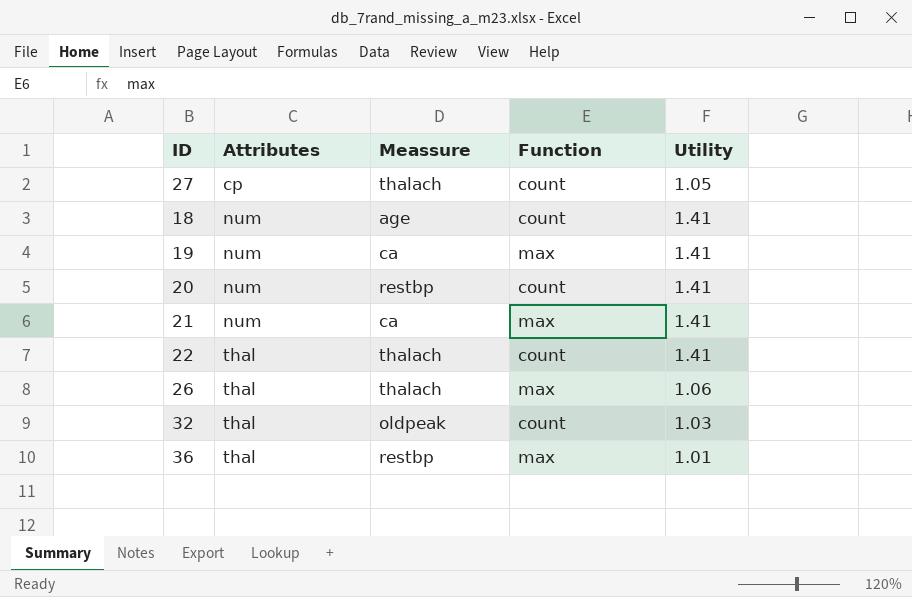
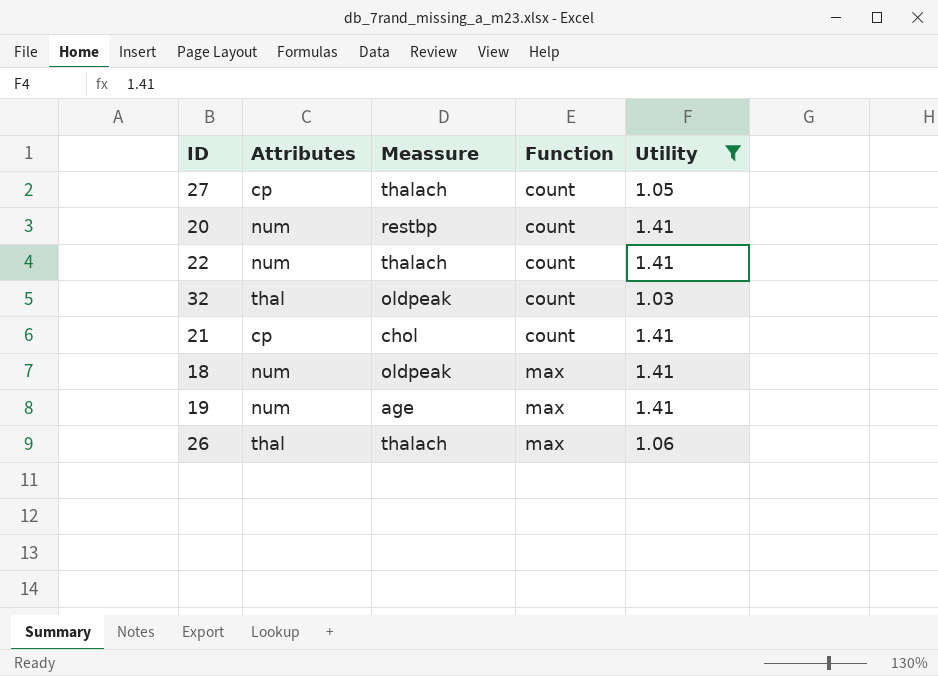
filter: none -> Utility != 1.01
row order: Attributes ascending -> Function ascending
22 | Attributes: thal -> num
21 | Attributes: num -> cp
21 | Meassure: ca -> chol
21 | Function: max -> count
18 | Meassure: age -> oldpeak
18 | Function: count -> max
19 | Meassure: ca -> age

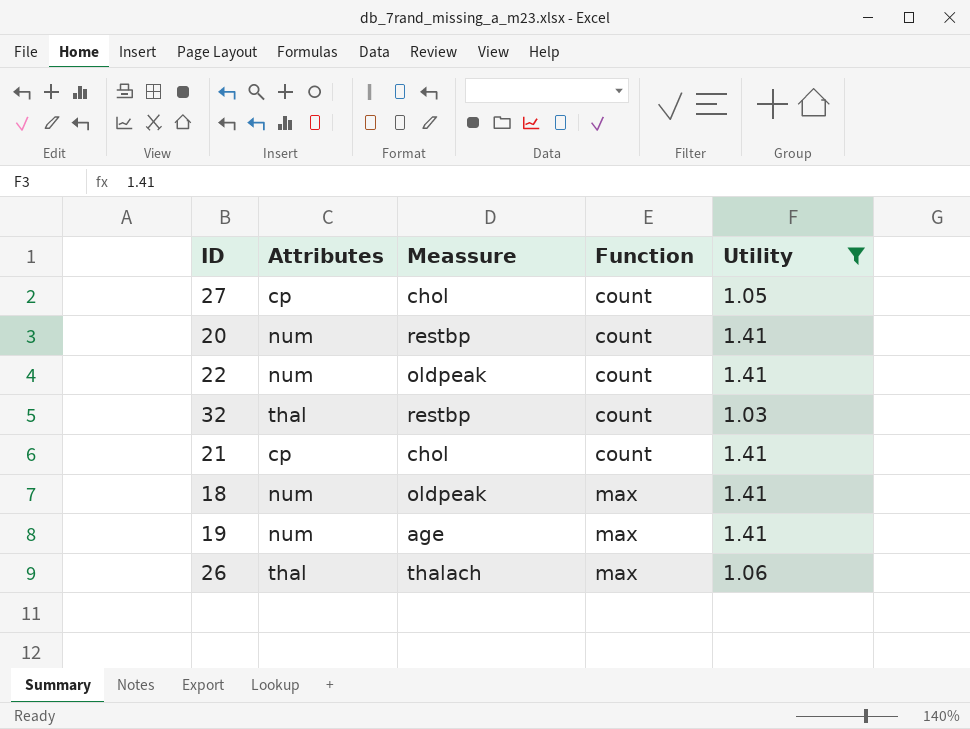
27 | Meassure: thalach -> chol
22 | Meassure: thalach -> oldpeak
32 | Meassure: oldpeak -> restbp

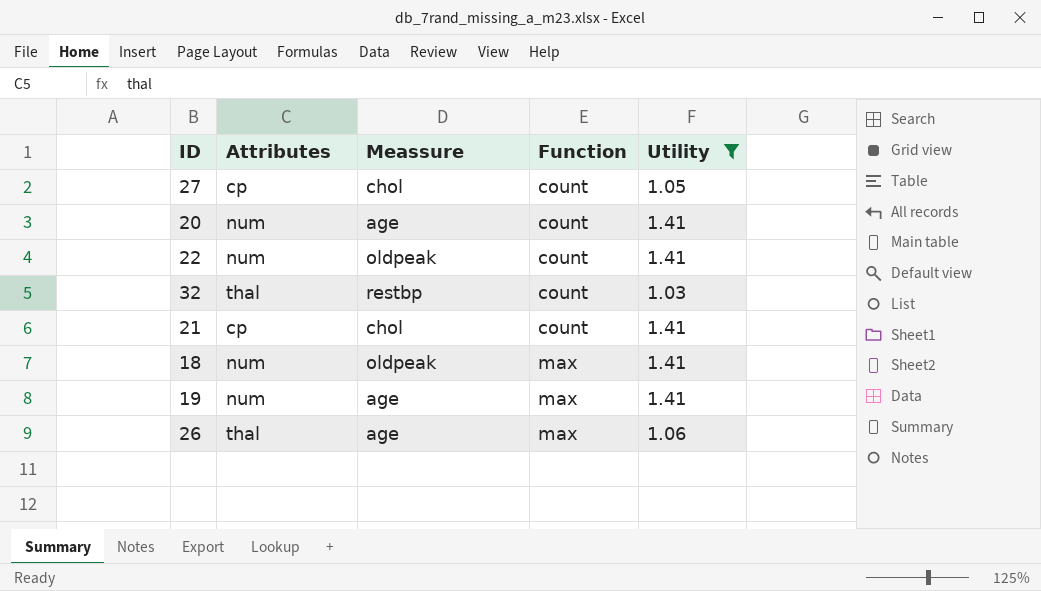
20 | Meassure: restbp -> age
26 | Meassure: thalach -> age

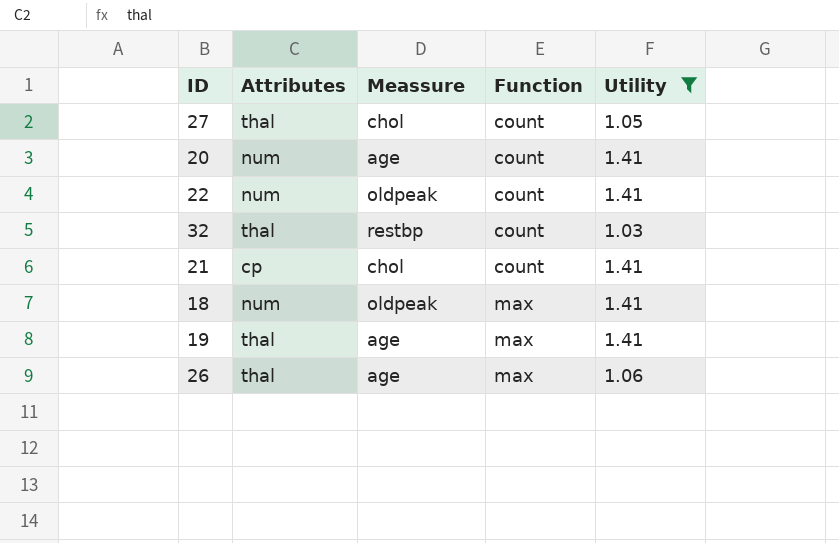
27 | Attributes: cp -> thal
19 | Attributes: num -> thal

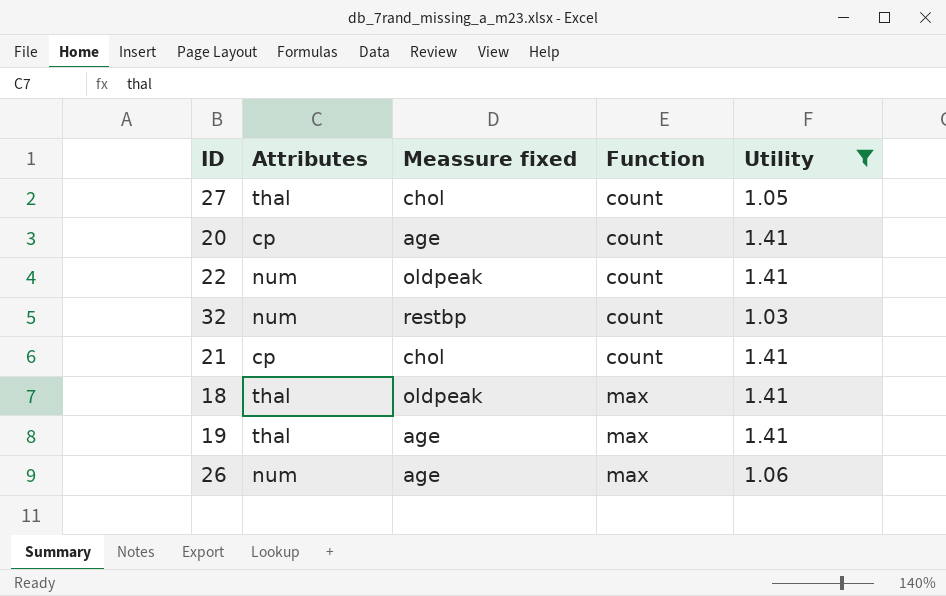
column name: Meassure -> Meassure fixed
20 | Attributes: num -> cp
32 | Attributes: thal -> num
18 | Attributes: num -> thal
26 | Attributes: thal -> num

